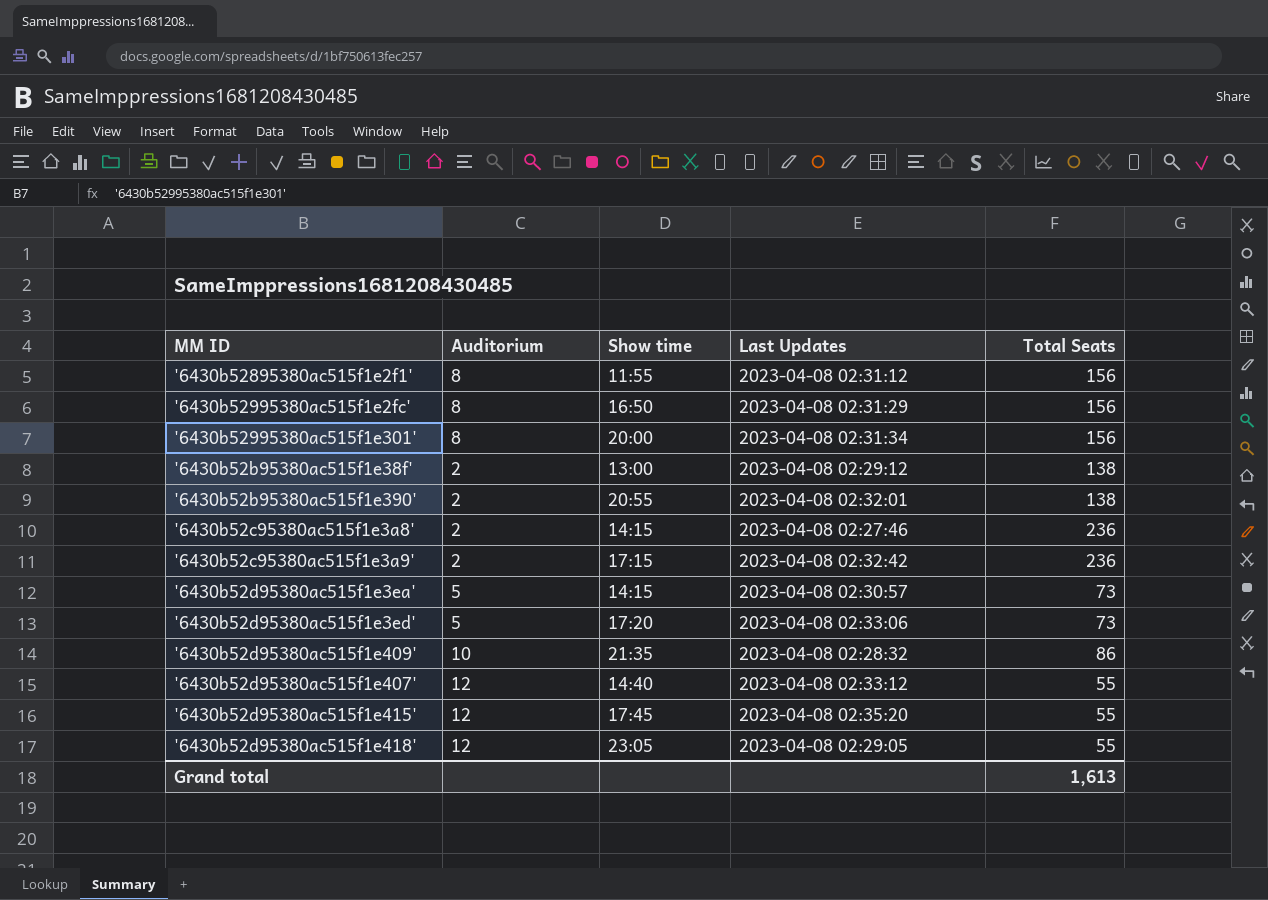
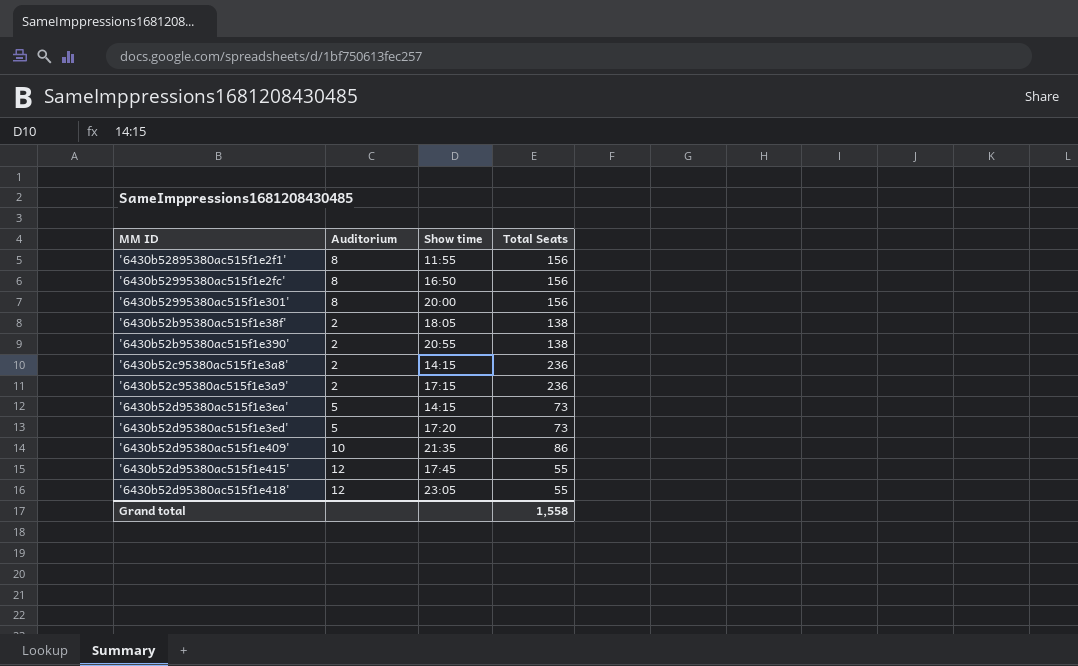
column Last Updates | position: 4 -> none
row '6430b52d95380ac515f1e407': 12 | 14:40 | 2023-04-08 02:33:12 | 55 -> none
'6430b52b95380ac515f1e38f' | Show time: 13:00 -> 18:05
Grand total | Total Seats: 1,613 -> 1,558

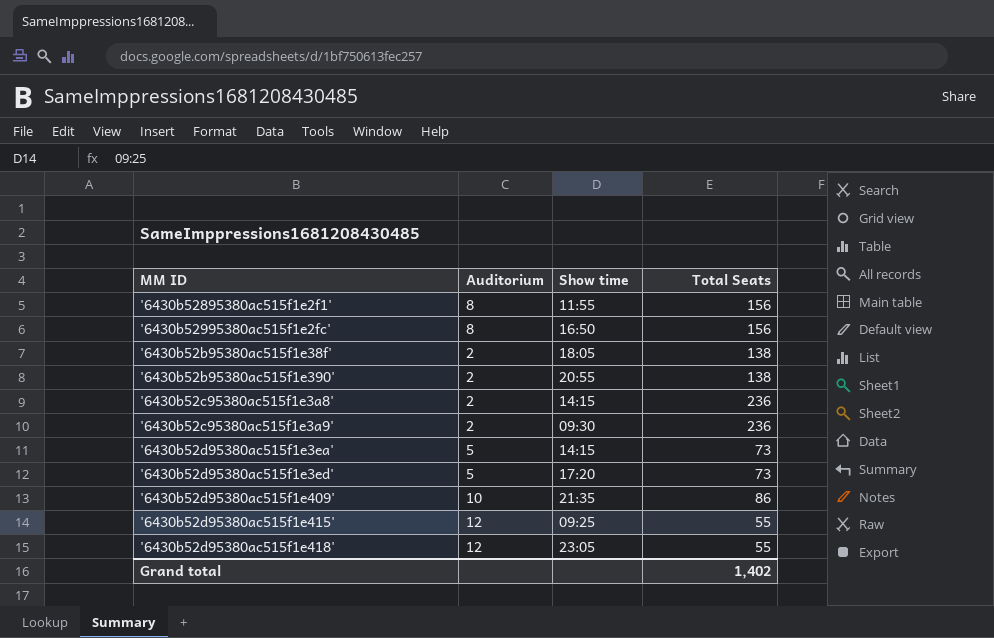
row '6430b52995380ac515f1e301': 8 | 20:00 | 156 -> none
'6430b52c95380ac515f1e3a9' | Show time: 17:15 -> 09:30
'6430b52d95380ac515f1e415' | Show time: 17:45 -> 09:25
Grand total | Total Seats: 1,558 -> 1,402

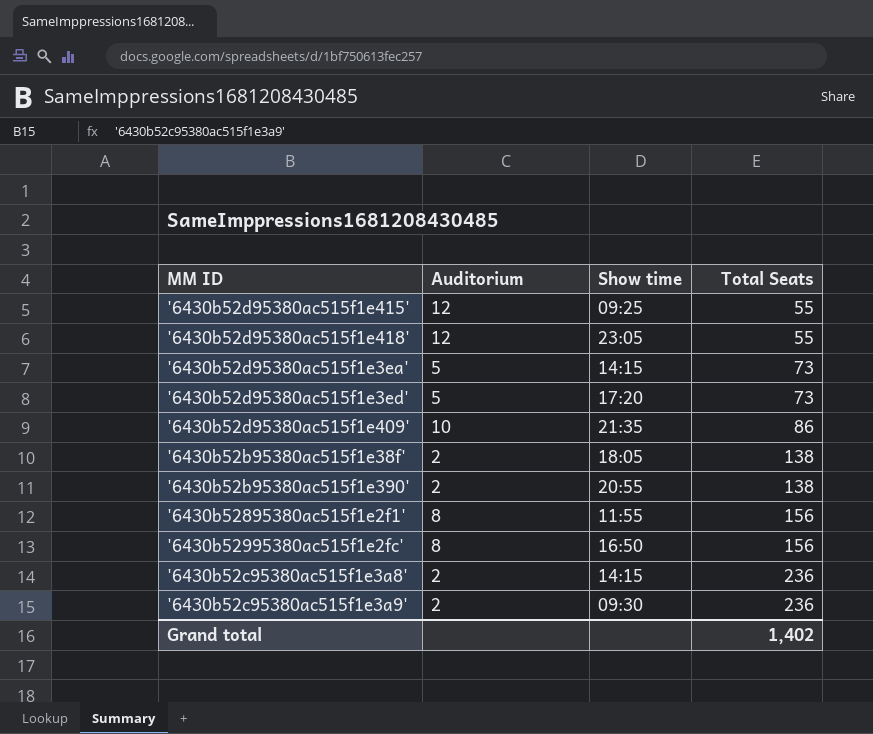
row order: none -> Total Seats ascending

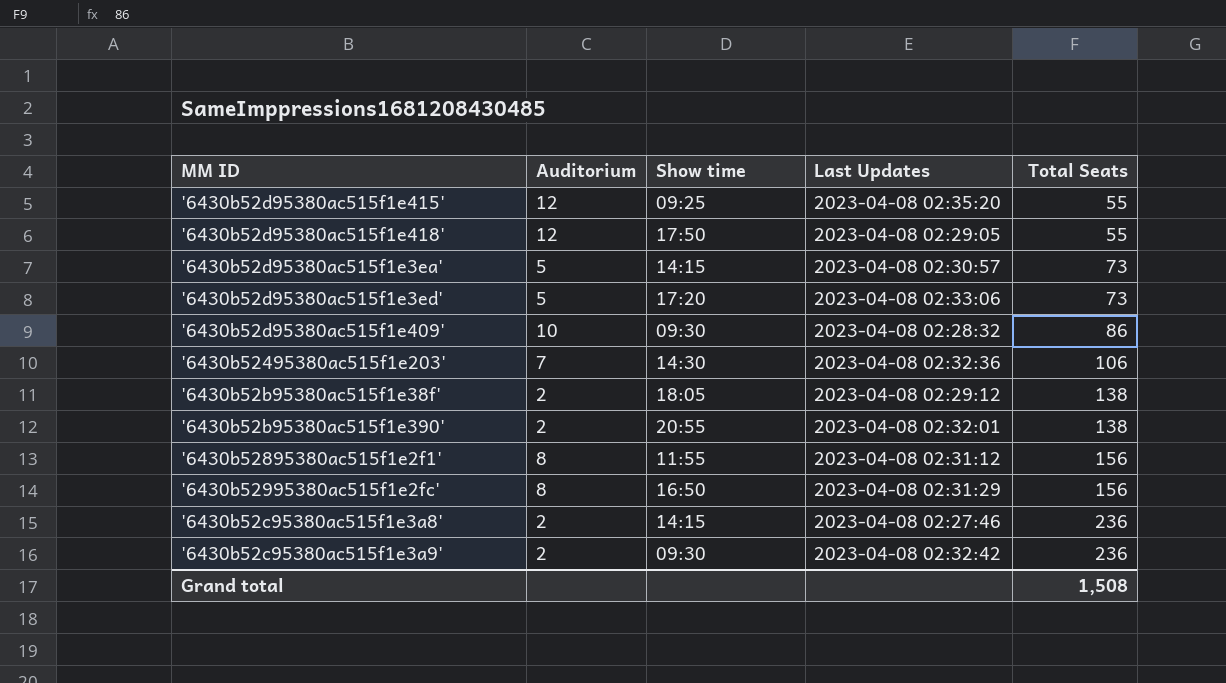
column Last Updates | position: none -> 4
'6430b52d95380ac515f1e418' | Show time: 23:05 -> 17:50
'6430b52d95380ac515f1e409' | Show time: 21:35 -> 09:30
row '6430b52495380ac515f1e203': none -> 7 | 14:30 | 2023-04-08 02:32:36 | 106
Grand total | Total Seats: 1,402 -> 1,508

